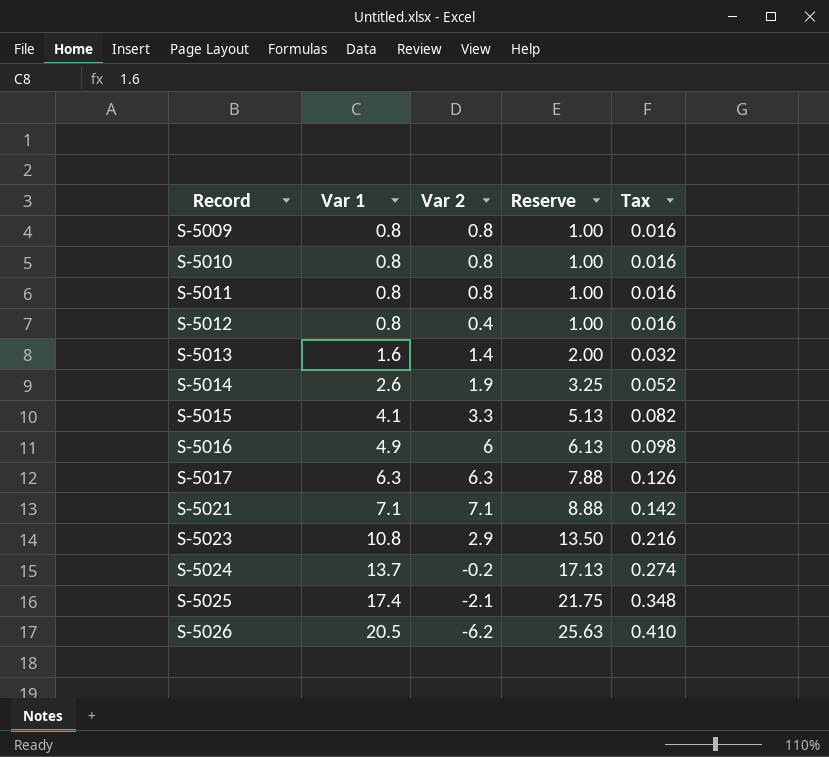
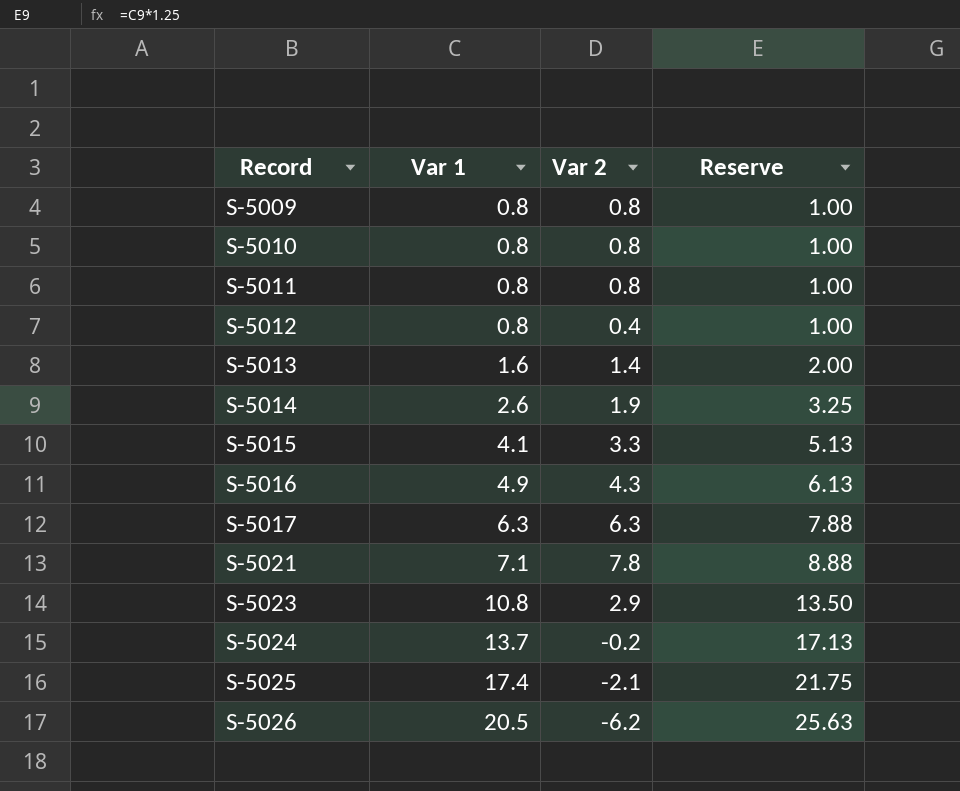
column Tax | formula: [Var 1] * 0.02 -> none
S-5016 | Var 2: 6 -> 4.3
S-5021 | Var 2: 7.1 -> 7.8

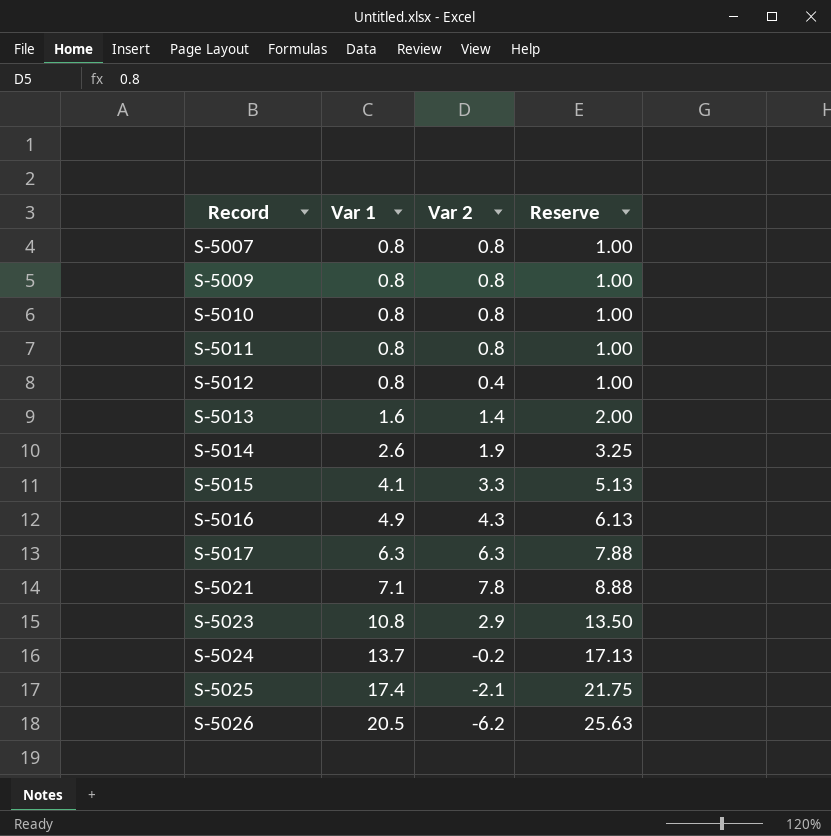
row S-5007: none -> 0.8 | 0.8 | 1.00

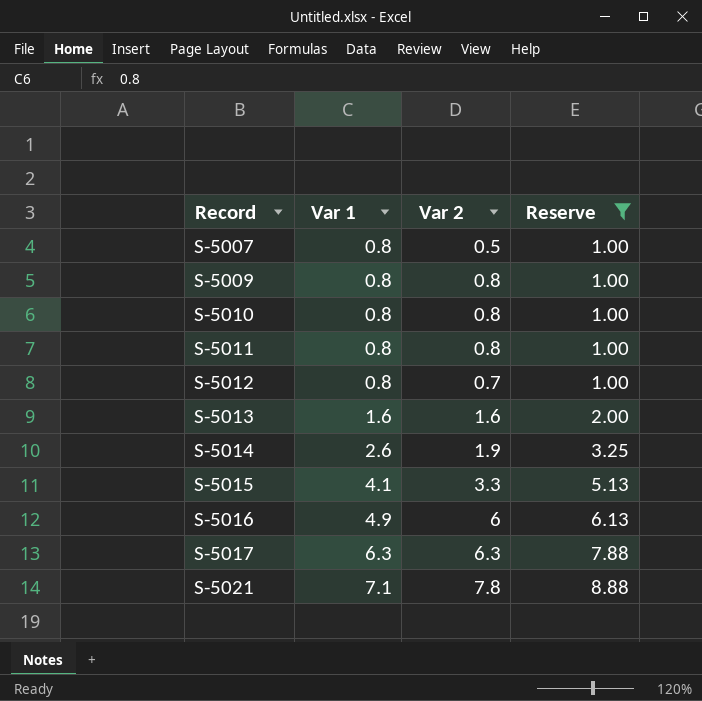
filter: none -> Reserve <= 8.88
S-5007 | Var 2: 0.8 -> 0.5
S-5012 | Var 2: 0.4 -> 0.7
S-5013 | Var 2: 1.4 -> 1.6
S-5016 | Var 2: 4.3 -> 6

